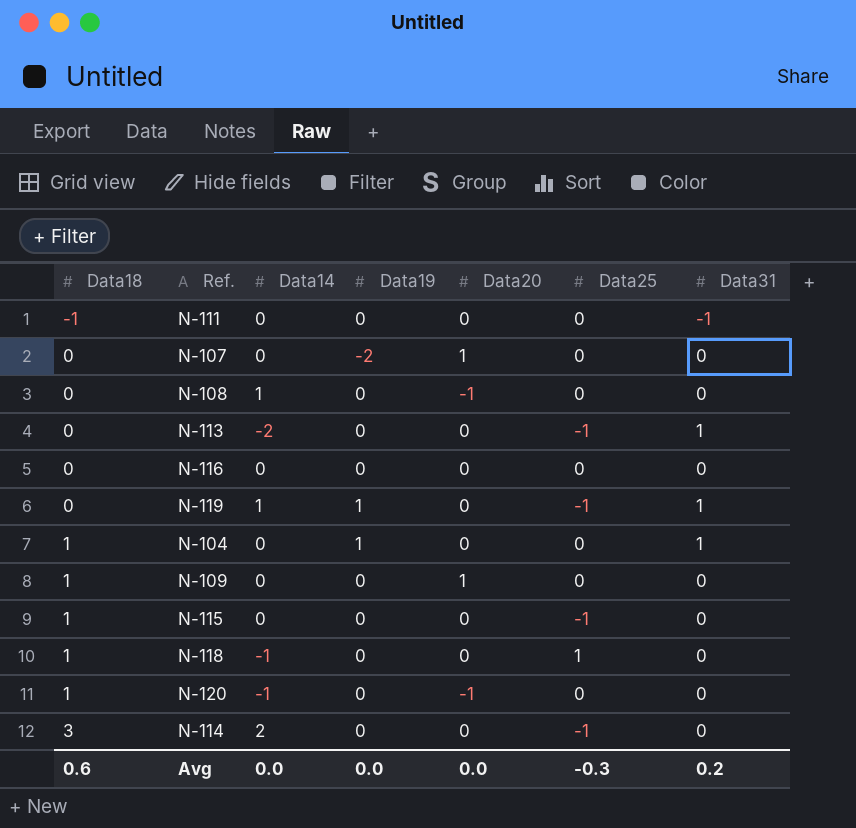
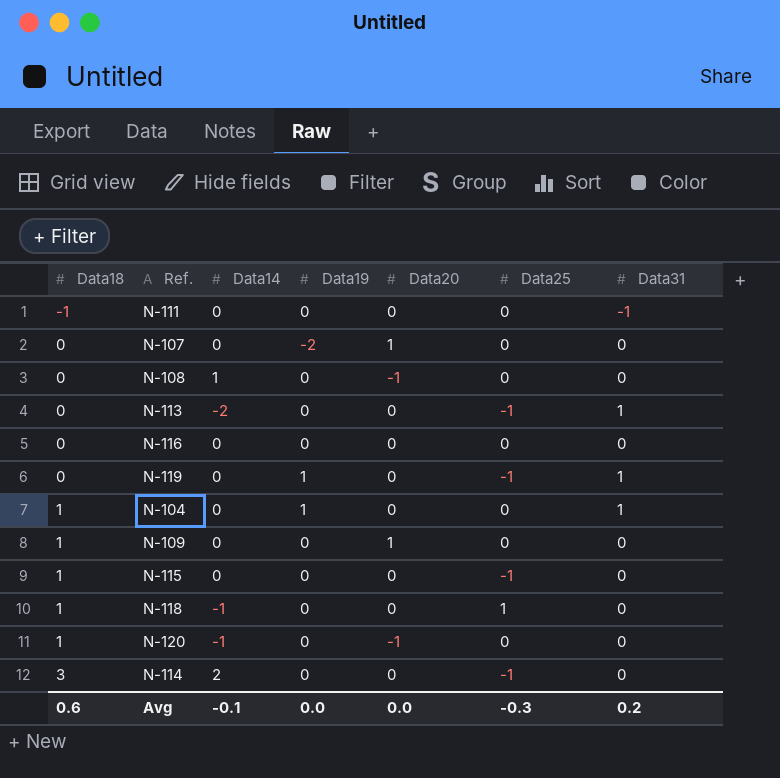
N-119 | Data14: 1 -> 0
Avg | Data14: 0.0 -> -0.1

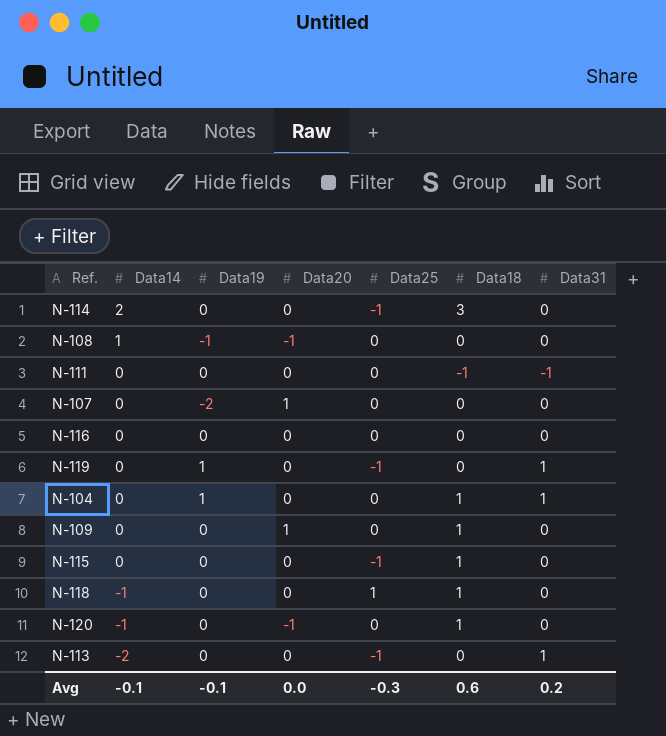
row order: Data18 ascending -> Data14 descending
column Data18 | position: 1 -> 6
N-108 | Data19: 0 -> -1
Avg | Data19: 0.0 -> -0.1

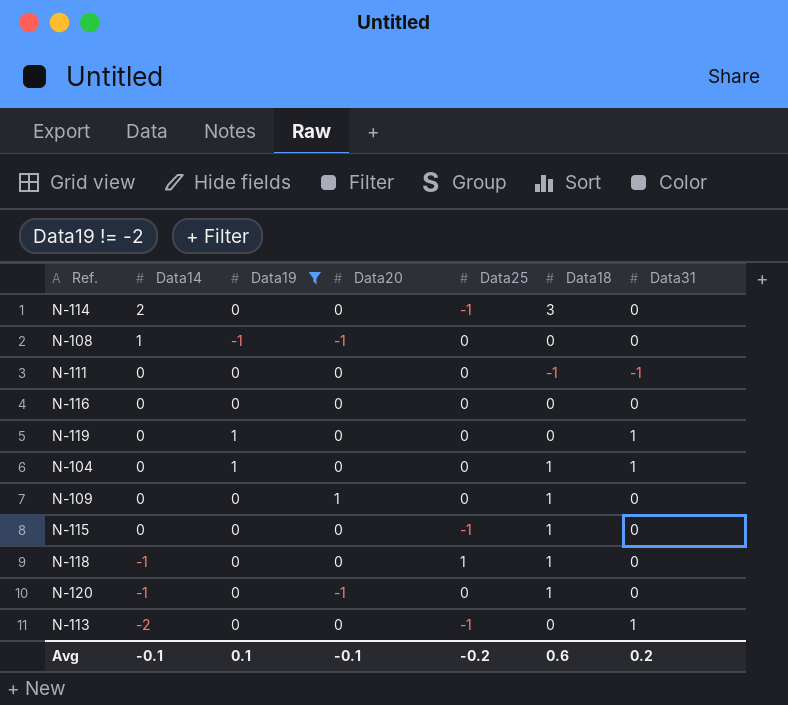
filter: none -> Data19 != -2
N-119 | Data25: -1 -> 0
Avg | Data19: -0.1 -> 0.1
Avg | Data20: 0.0 -> -0.1
Avg | Data25: -0.3 -> -0.2

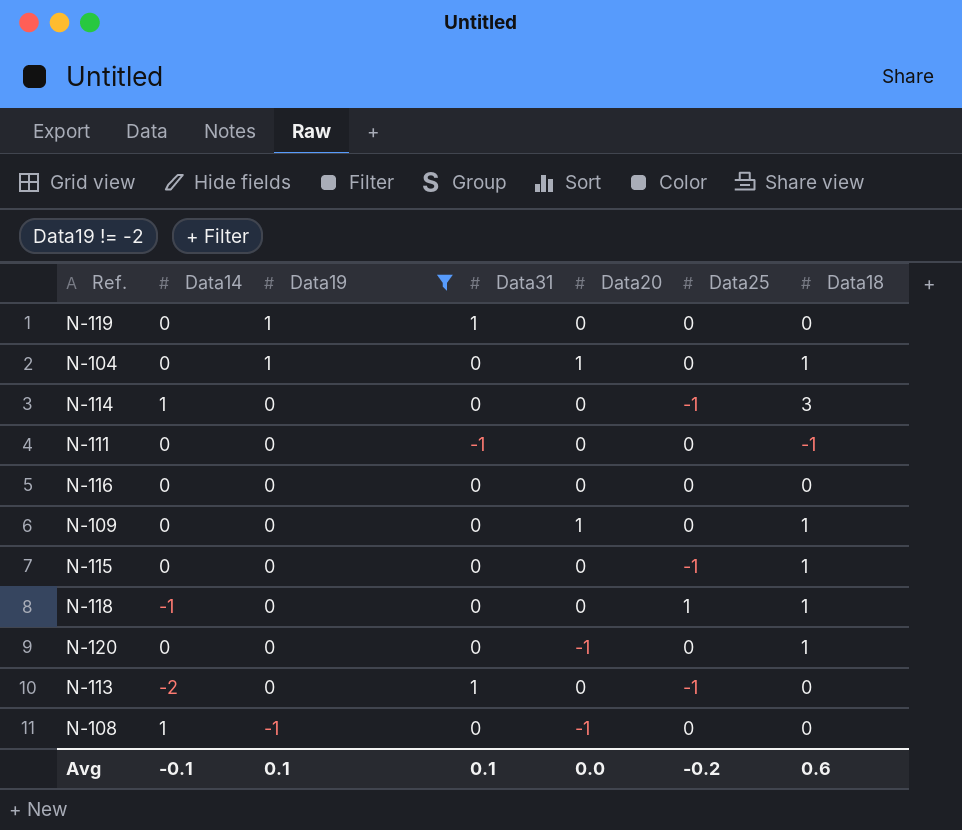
row order: Data14 descending -> Data19 descending
column Data31 | position: 7 -> 4
N-104 | Data31: 1 -> 0
N-104 | Data20: 0 -> 1
N-114 | Data14: 2 -> 1
N-120 | Data14: -1 -> 0
Avg | Data31: 0.2 -> 0.1
Avg | Data20: -0.1 -> 0.0

